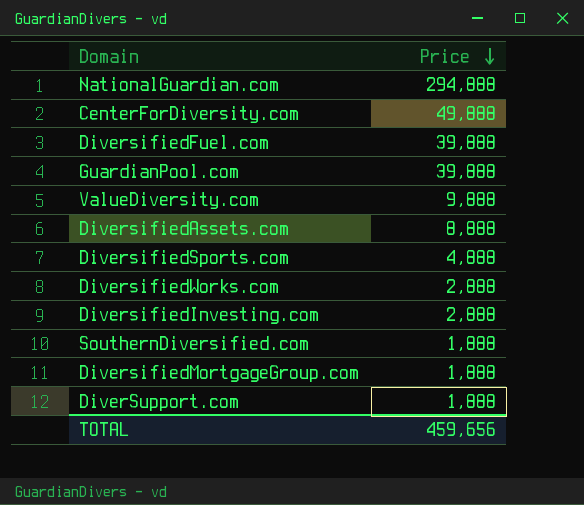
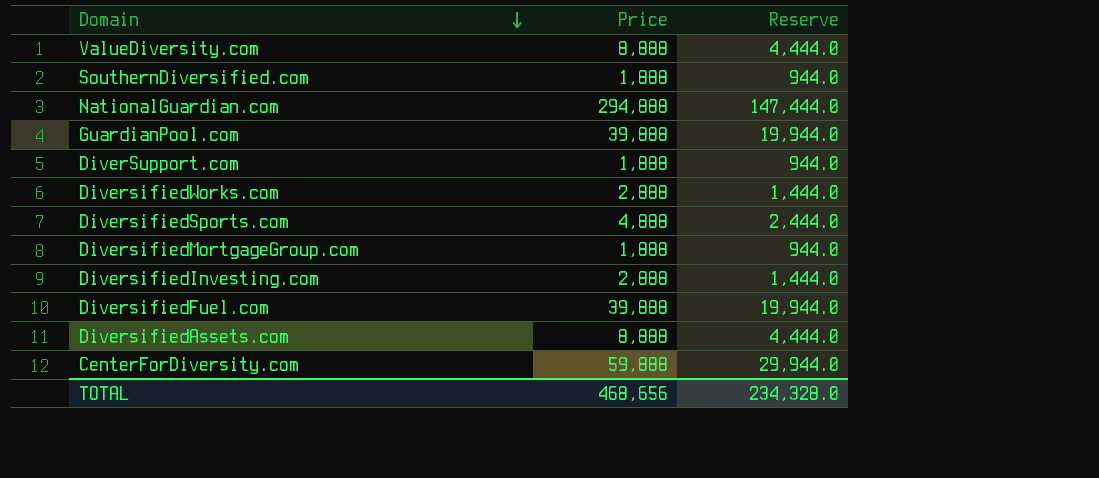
row order: Price descending -> Domain descending
column Reserve | formula: none -> [Price] * 0.5
ValueDiversity.com | Price: 9,888 -> 8,888
CenterForDiversity.com | Price: 49,888 -> 59,888
TOTAL | Price: 459,656 -> 468,656

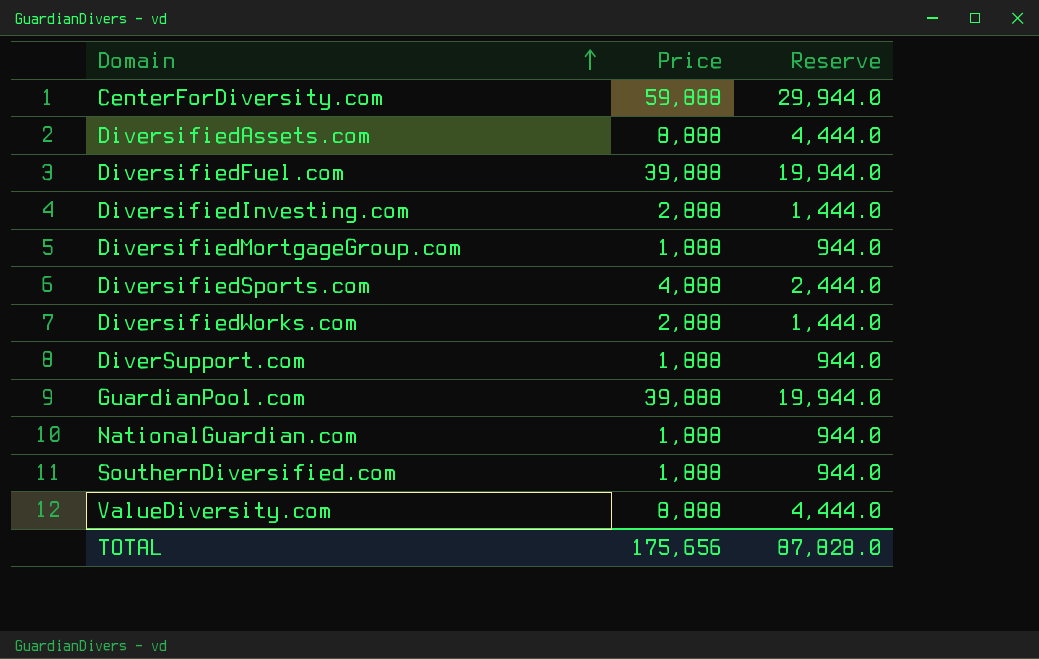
row order: Domain descending -> Domain ascending
NationalGuardian.com | Price: 294,888 -> 1,888
NationalGuardian.com | Reserve: 147,444.0 -> 944.0
TOTAL | Price: 468,656 -> 175,656
TOTAL | Reserve: 234,328.0 -> 87,828.0

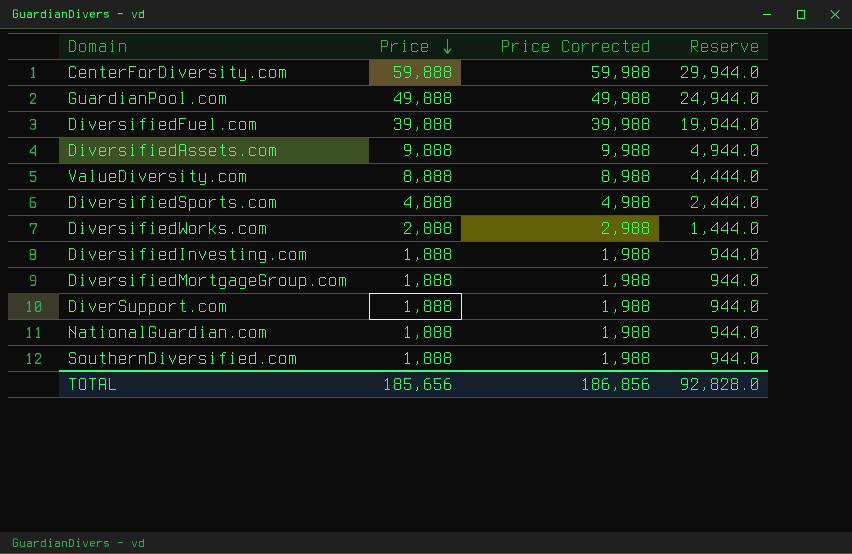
row order: Domain ascending -> Price descending
column Price Corrected | formula: none -> [Price] + 100
GuardianPool.com | Price: 39,888 -> 49,888
GuardianPool.com | Reserve: 19,944.0 -> 24,944.0
DiversifiedAssets.com | Price: 8,888 -> 9,888
DiversifiedAssets.com | Reserve: 4,444.0 -> 4,944.0
DiversifiedInvesting.com | Price: 2,888 -> 1,888
DiversifiedInvesting.com | Reserve: 1,444.0 -> 944.0
TOTAL | Price: 175,656 -> 185,656
TOTAL | Reserve: 87,828.0 -> 92,828.0

